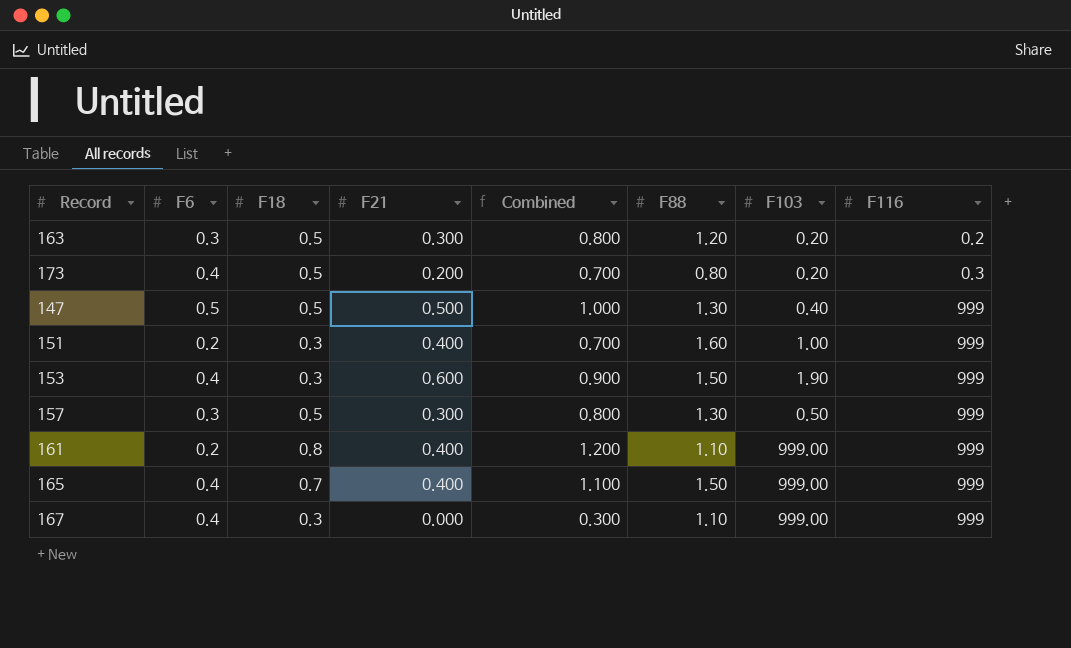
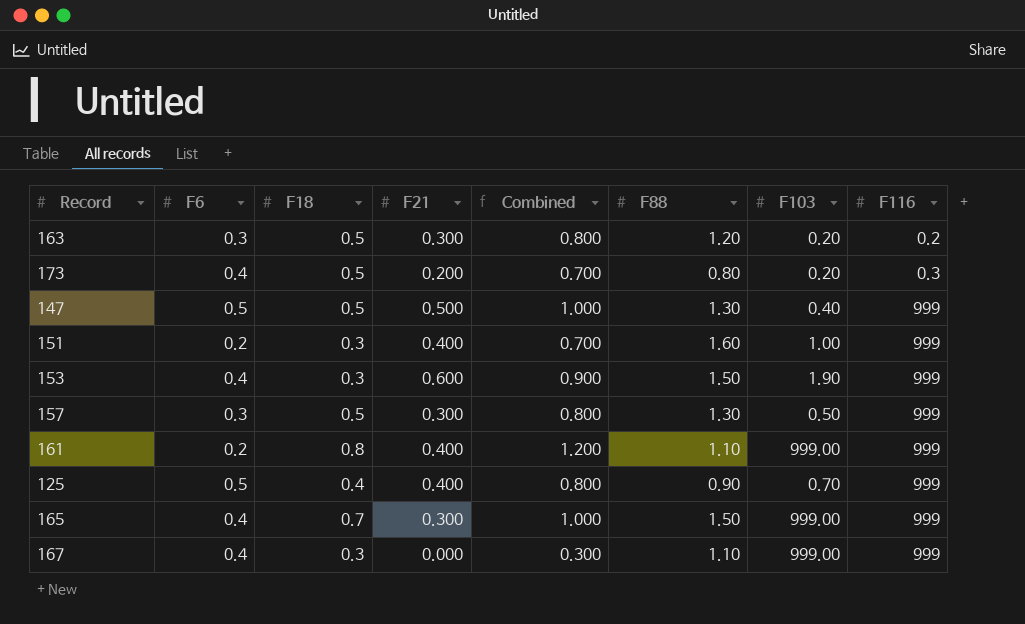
row 125: none -> 0.5 | 0.4 | 0.400 | 0.800 | 0.90 | 0.70 | 999
165 | F21: 0.400 -> 0.300
165 | Combined: 1.100 -> 1.000

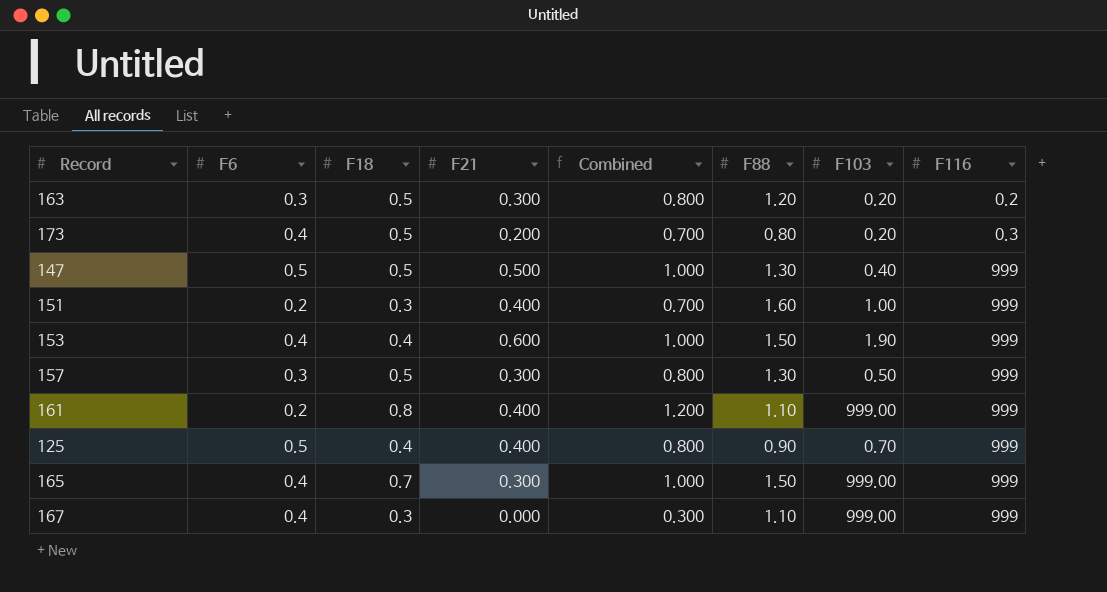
153 | F18: 0.3 -> 0.4
153 | Combined: 0.900 -> 1.000

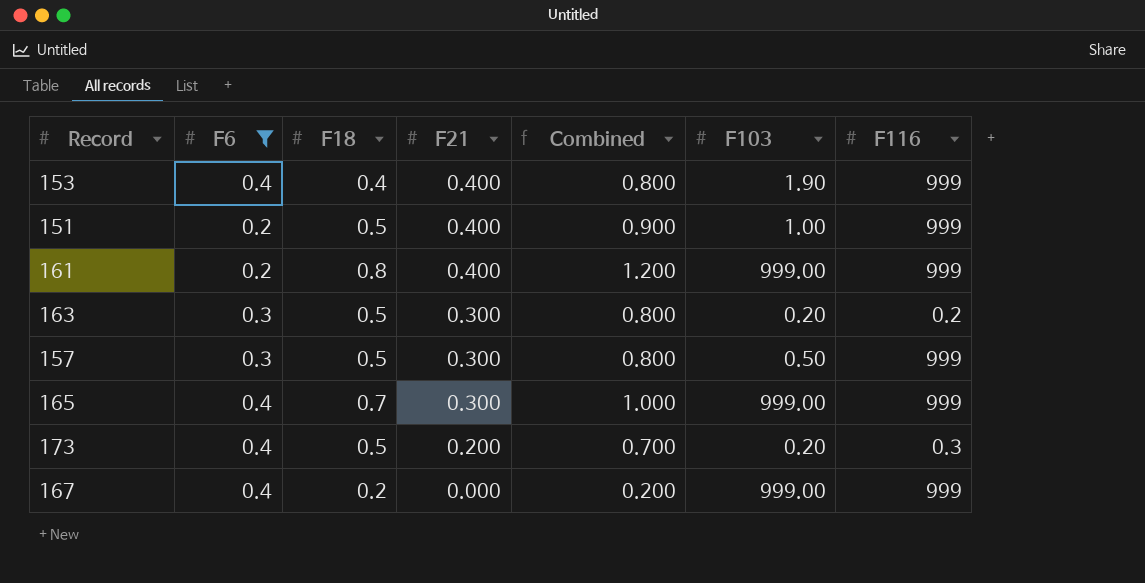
filter: none -> F6 != 0.5
row order: F116 ascending -> F21 descending
column F88 | position: 6 -> none
153 | F21: 0.600 -> 0.400
153 | Combined: 1.000 -> 0.800
151 | F18: 0.3 -> 0.5
151 | Combined: 0.700 -> 0.900
167 | F18: 0.3 -> 0.2
167 | Combined: 0.300 -> 0.200

